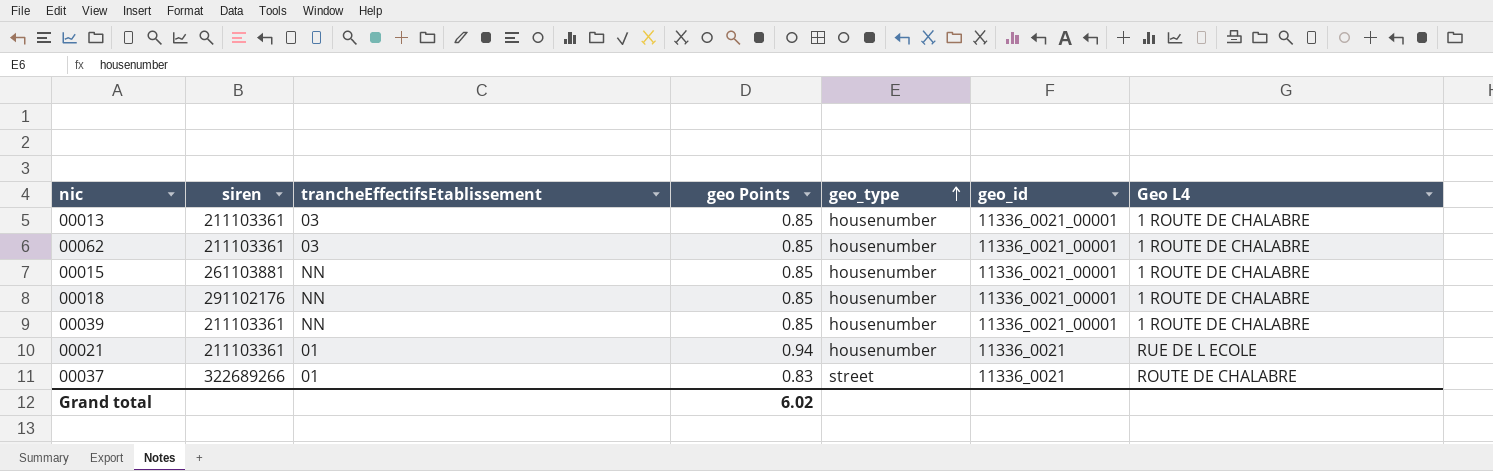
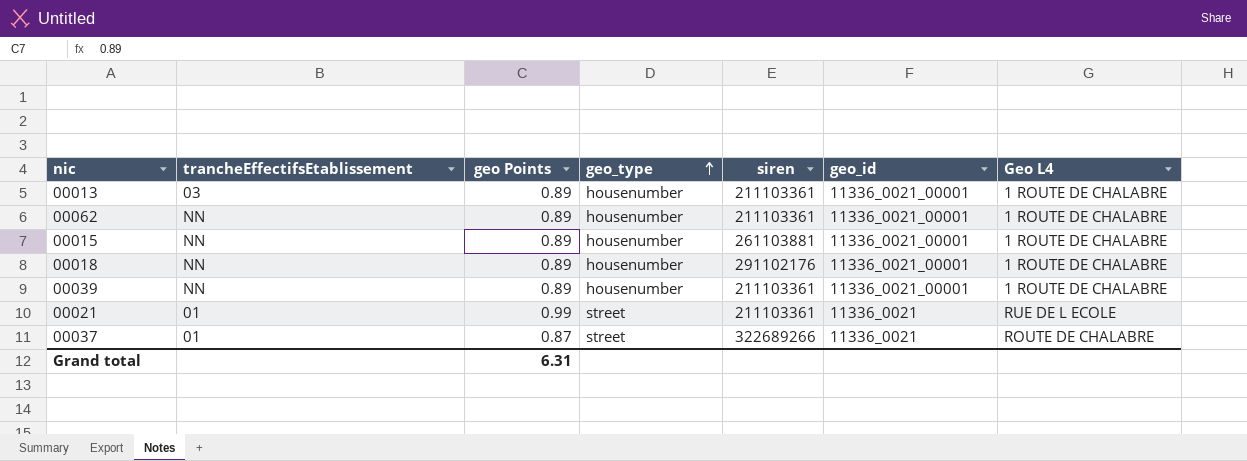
column siren | position: 2 -> 5
00013 | geo Points: 0.85 -> 0.89
00062 | trancheEffectifsEtablissement: 03 -> NN
00062 | geo Points: 0.85 -> 0.89
00015 | geo Points: 0.85 -> 0.89
00018 | geo Points: 0.85 -> 0.89
00039 | geo Points: 0.85 -> 0.89
00021 | geo Points: 0.94 -> 0.99
00021 | geo_type: housenumber -> street
00037 | geo Points: 0.83 -> 0.87
Grand total | geo Points: 6.02 -> 6.31

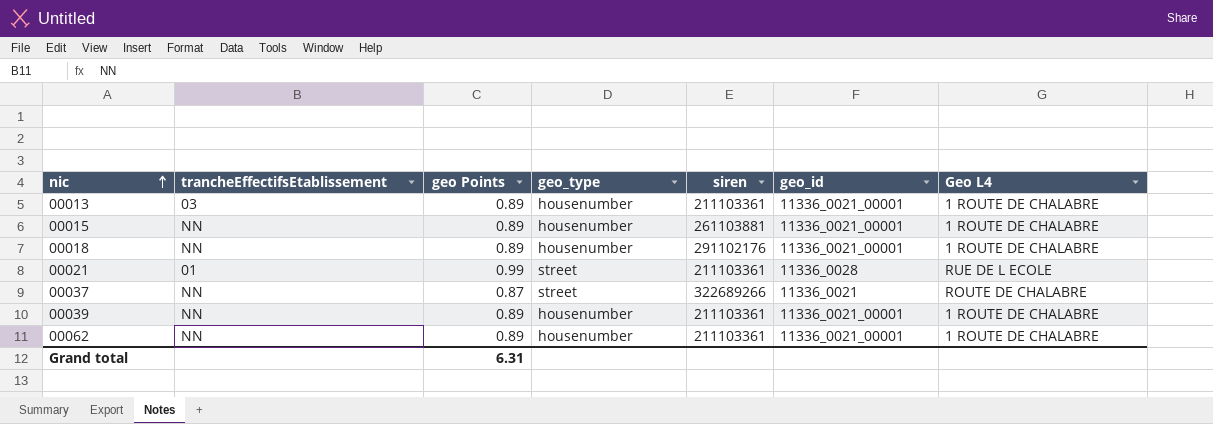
row order: geo_type ascending -> nic ascending
00021 | geo_id: 11336_0021 -> 11336_0028
00037 | trancheEffectifsEtablissement: 01 -> NN

